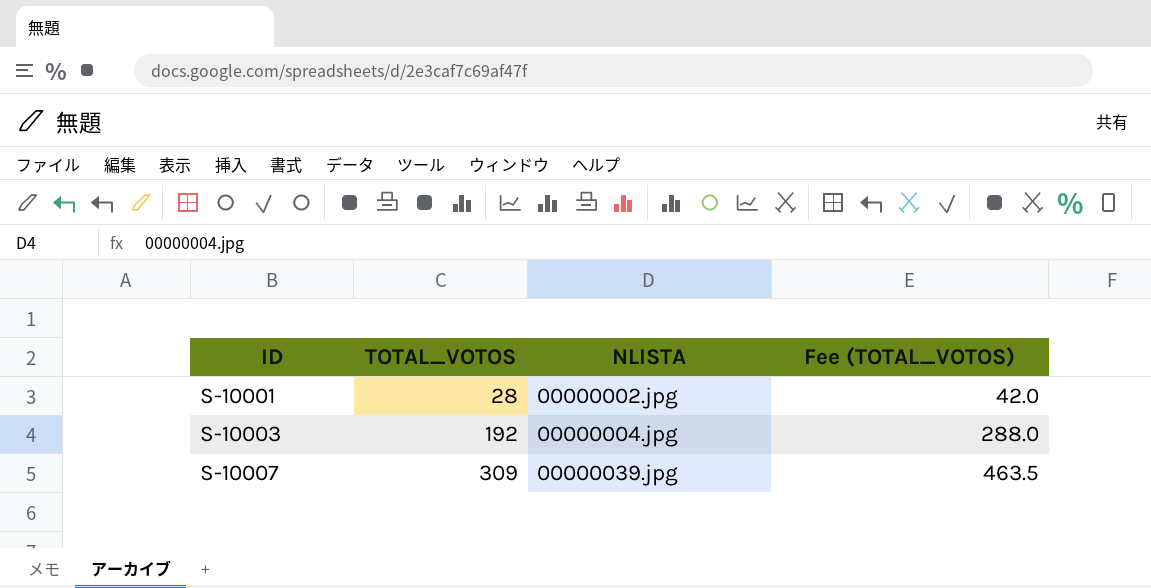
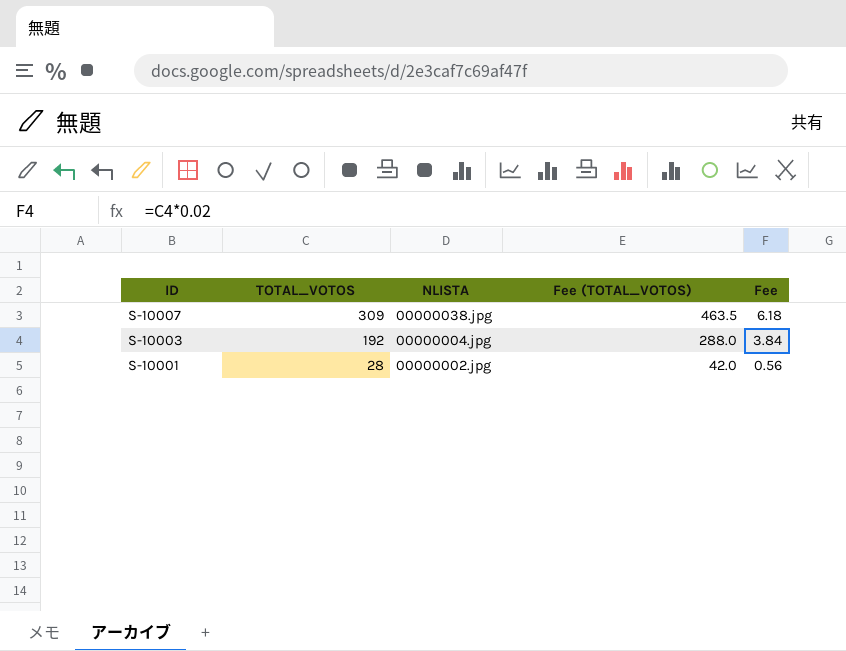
row order: ID ascending -> ID descending
column Fee | formula: none -> [TOTAL_VOTOS] * 0.02
S-10007 | NLISTA: 00000039.jpg -> 00000038.jpg

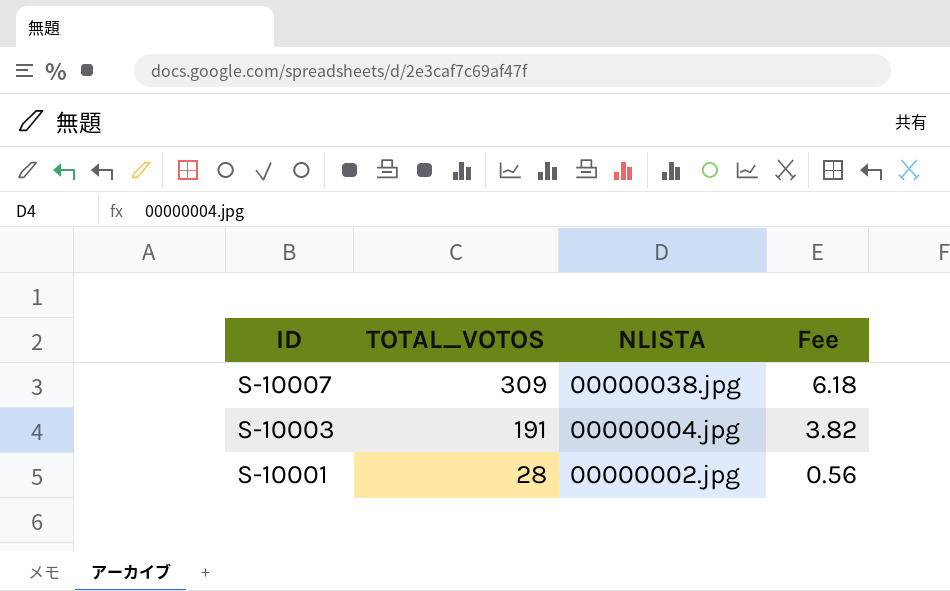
column Fee (TOTAL_VOTOS) | formula: [TOTAL_VOTOS] * 1.5 -> none
S-10003 | TOTAL_VOTOS: 192 -> 191
S-10003 | Fee: 3.84 -> 3.82

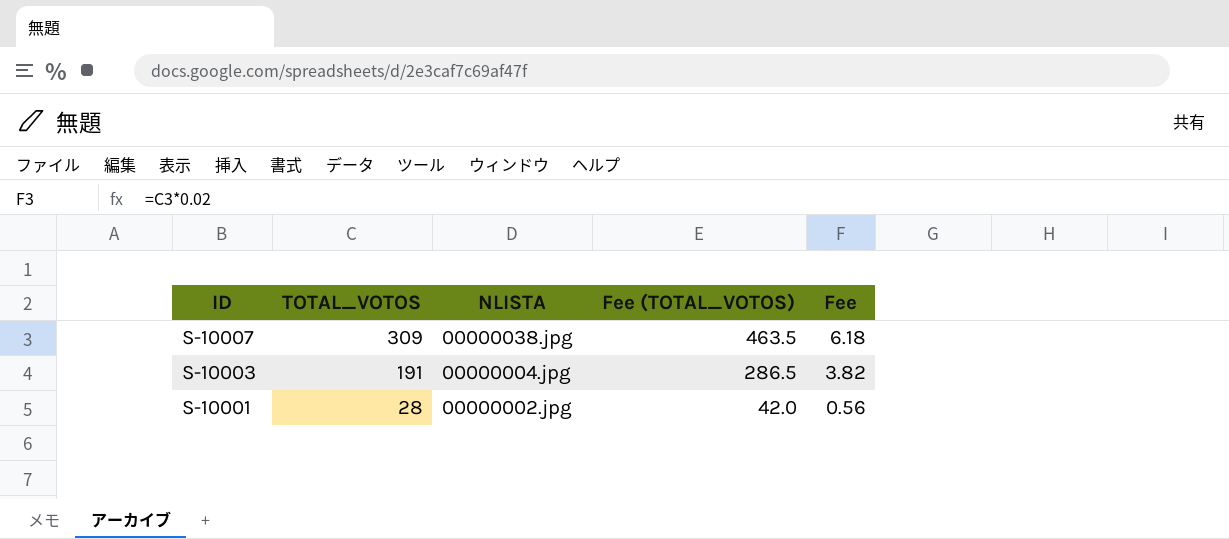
column Fee (TOTAL_VOTOS) | formula: none -> [TOTAL_VOTOS] * 1.5

